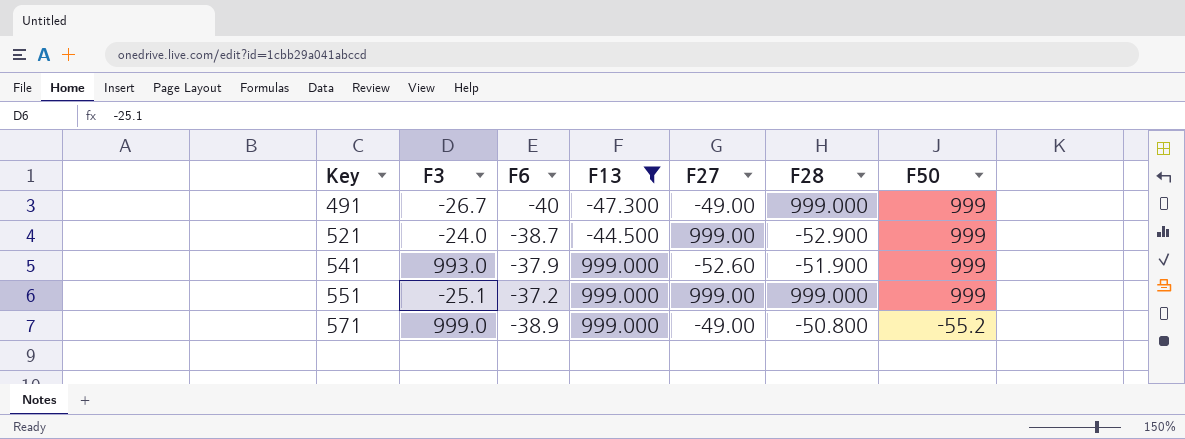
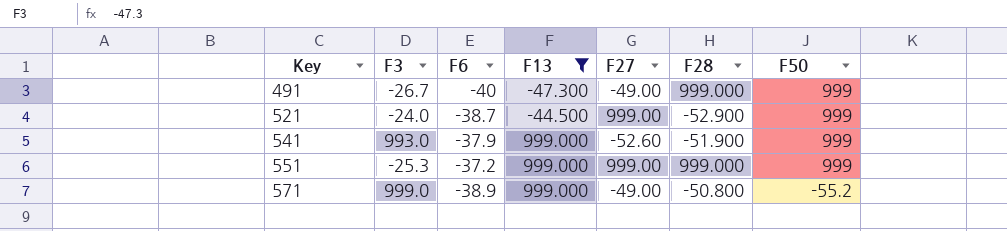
551 | F3: -25.1 -> -25.3

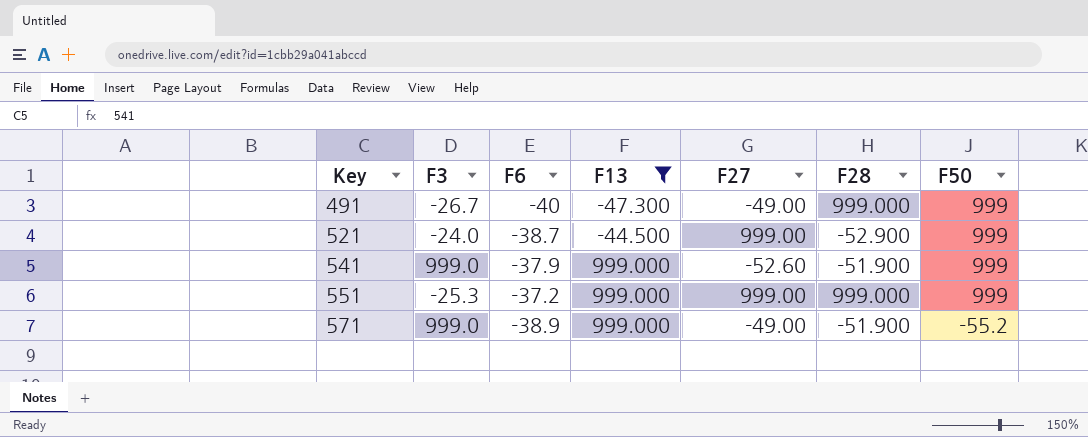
541 | F3: 993.0 -> 999.0
571 | F28: -50.800 -> -51.900

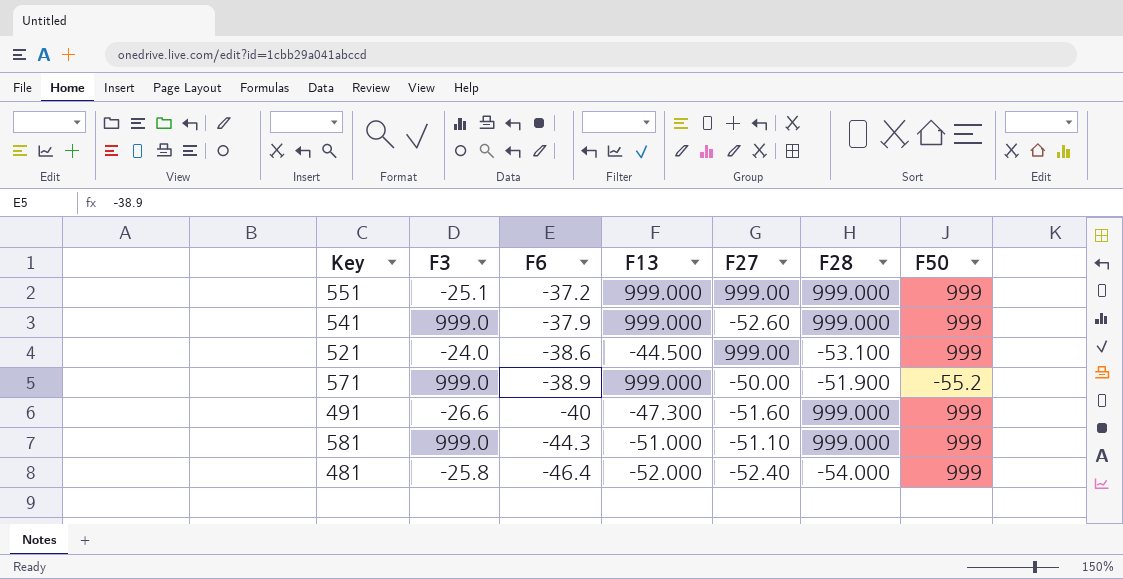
filter: F13 >= -47.300 -> none
row order: Key ascending -> F6 descending
551 | F3: -25.3 -> -25.1
541 | F28: -51.900 -> 999.000
521 | F6: -38.7 -> -38.6
521 | F28: -52.900 -> -53.100
571 | F27: -49.00 -> -50.00
491 | F3: -26.7 -> -26.6
491 | F27: -49.00 -> -51.60

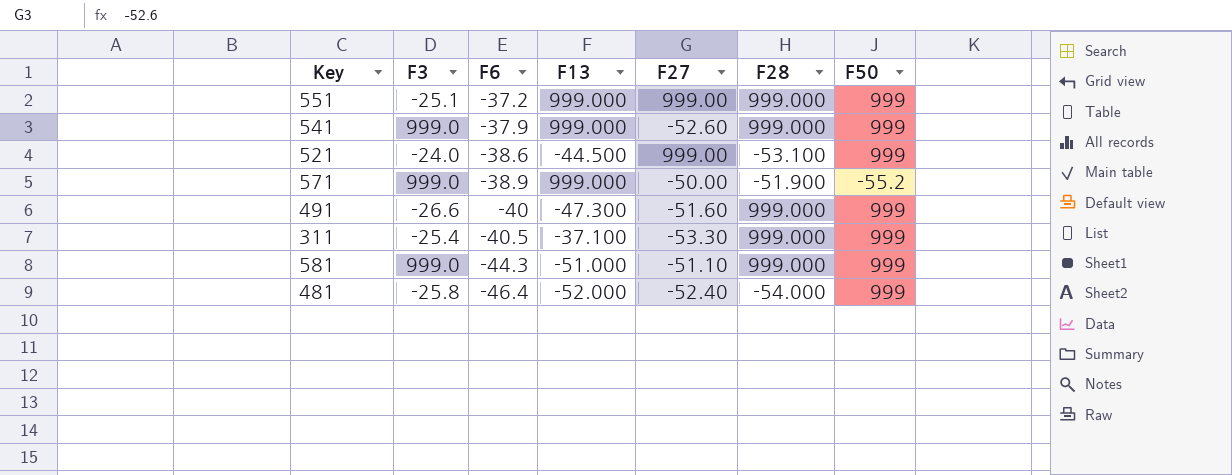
row 311: none -> -25.4 | -40.5 | -37.100 | -53.30 | 999.000 | 999

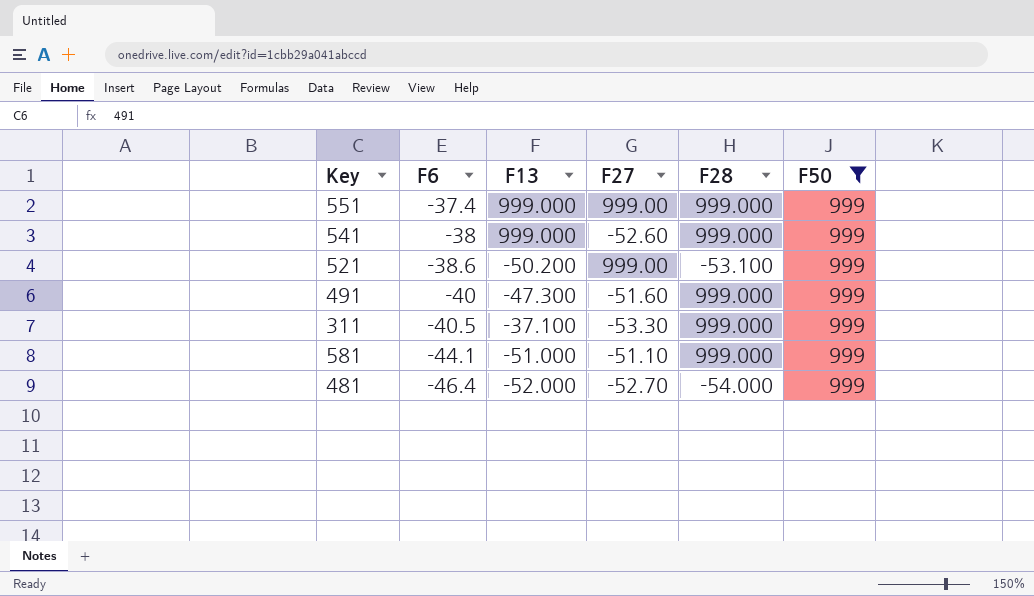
filter: none -> F50 = 999
column F3 | position: 2 -> none
551 | F6: -37.2 -> -37.4
541 | F6: -37.9 -> -38
521 | F13: -44.500 -> -50.200
581 | F6: -44.3 -> -44.1
481 | F27: -52.40 -> -52.70

